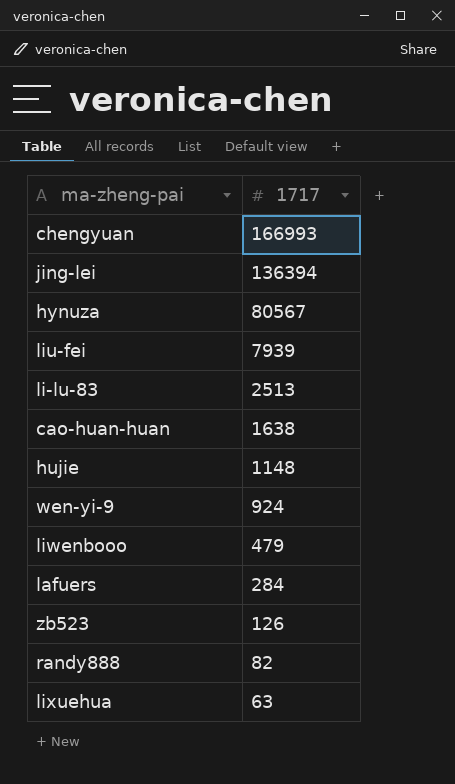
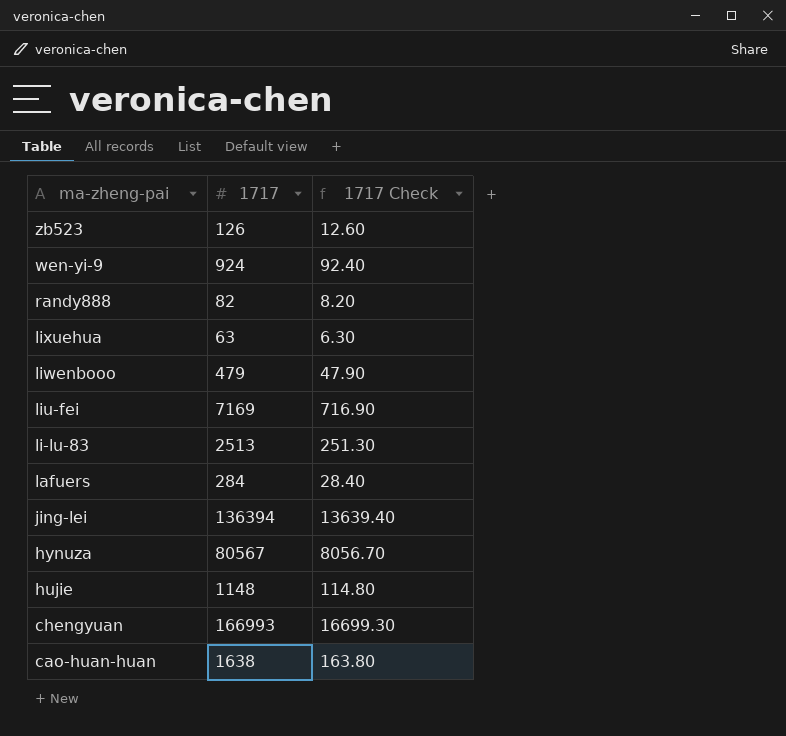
row order: 1717 descending -> ma-zheng-pai descending
column 1717 Check | formula: none -> [1717] * 0.1
liu-fei | 1717: 7939 -> 7169

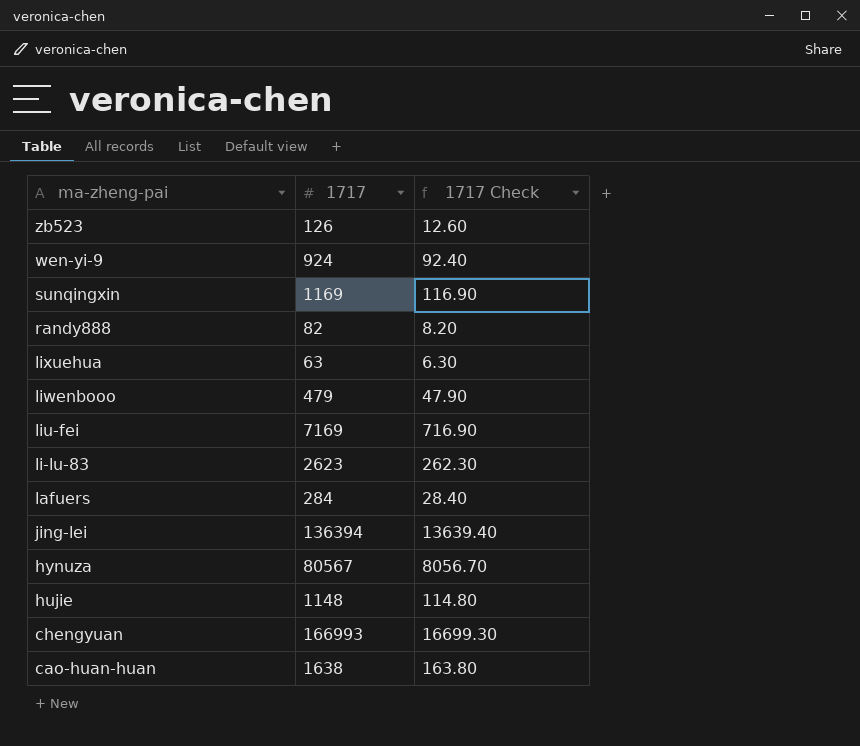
row sunqingxin: none -> 1169 | 116.90
li-lu-83 | 1717: 2513 -> 2623
li-lu-83 | 1717 Check: 251.30 -> 262.30

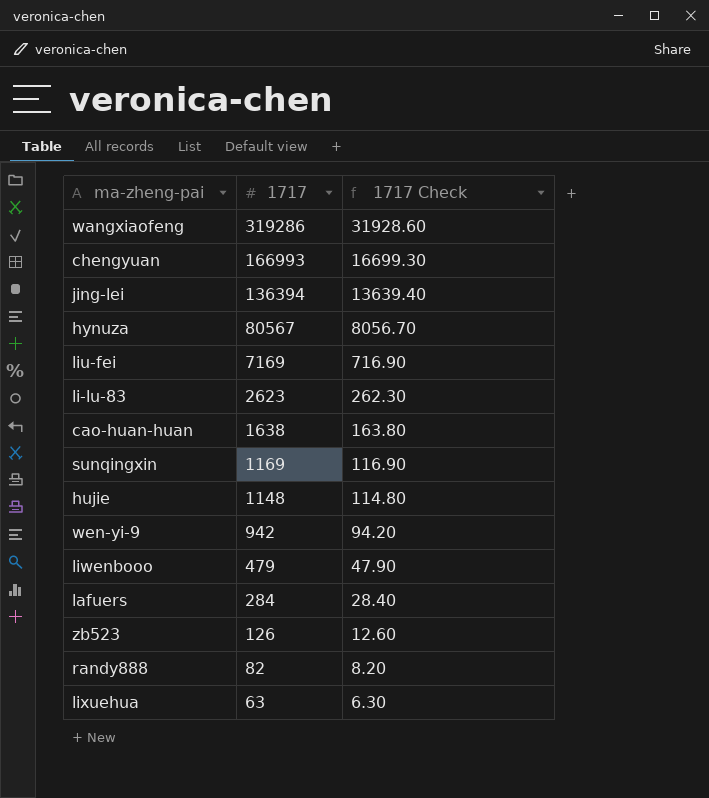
row order: ma-zheng-pai descending -> 1717 descending
row wangxiaofeng: none -> 319286 | 31928.60
wen-yi-9 | 1717: 924 -> 942
wen-yi-9 | 1717 Check: 92.40 -> 94.20

